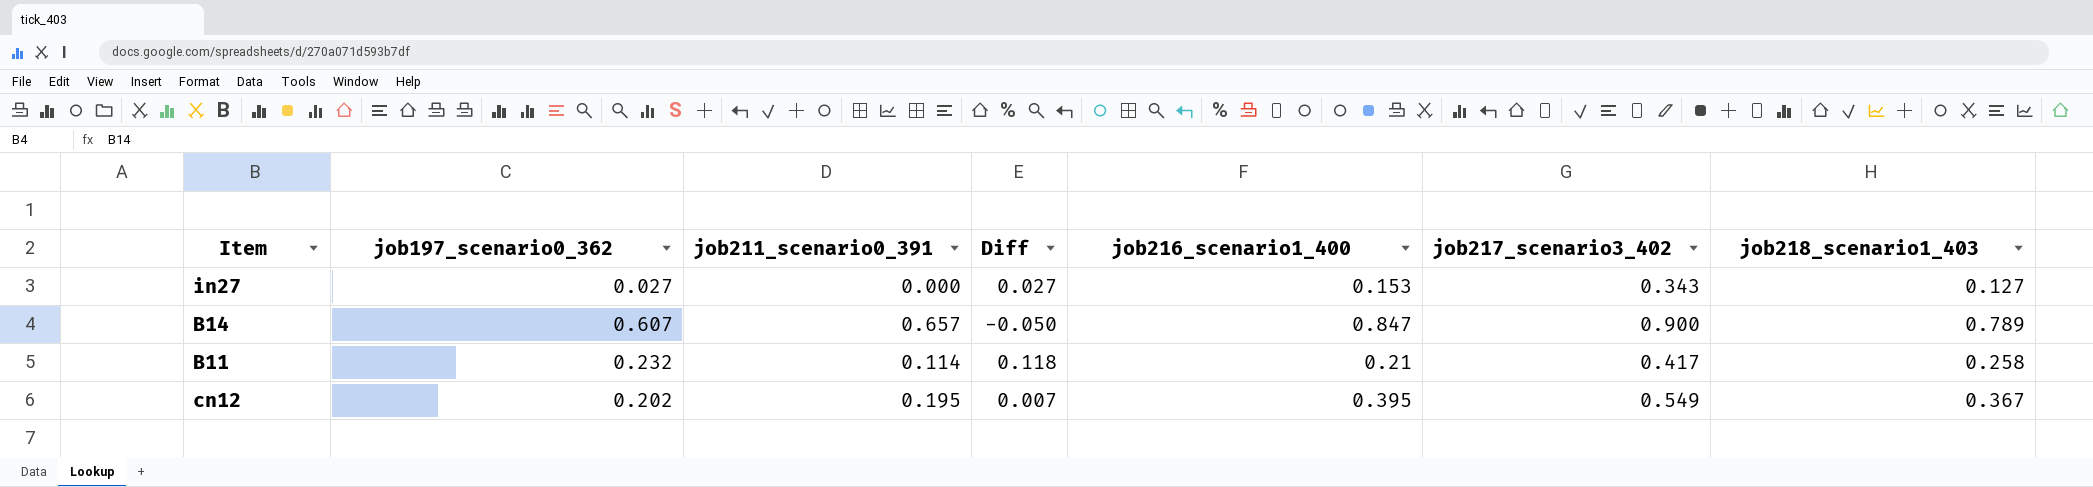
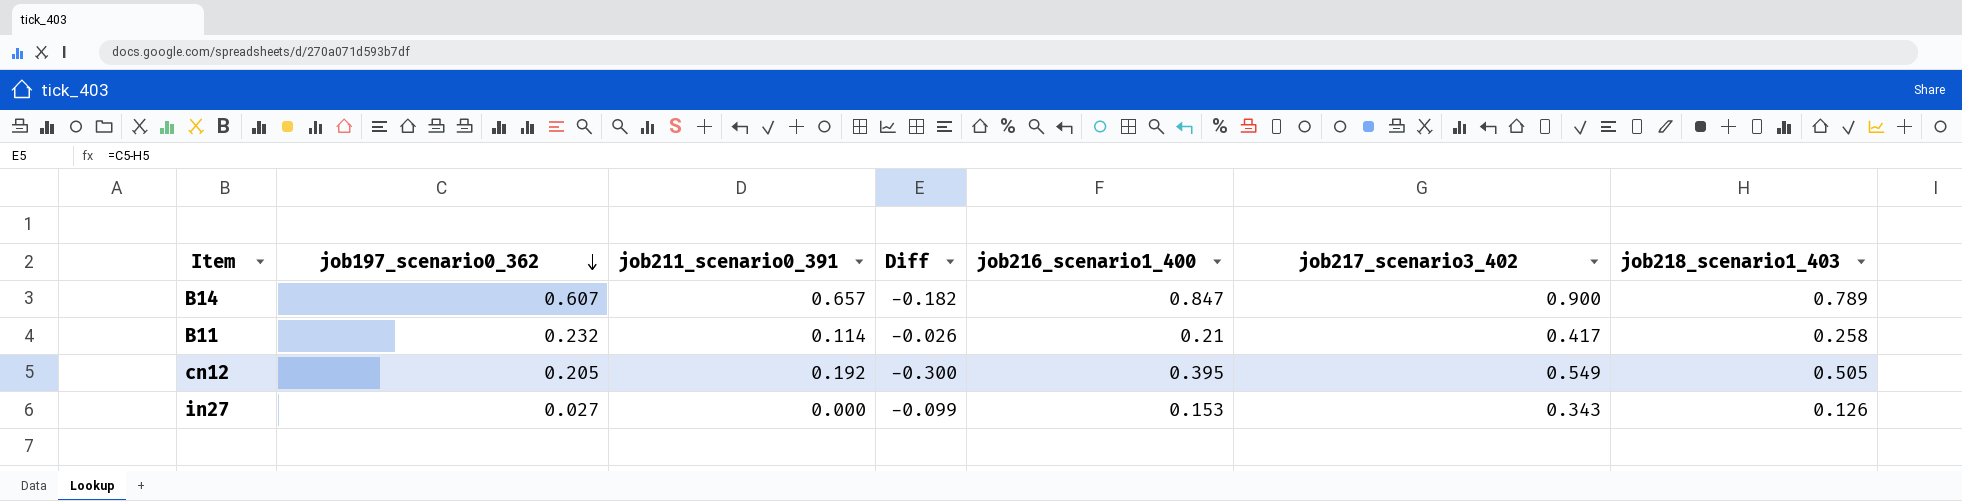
row order: none -> job197_scenario0_362 descending
column Diff | formula: [job197_scenario0_362] - [job211_scenario0_391] -> [job197_scenario0_362] - [job218_scenario1_403]
cn12 | job197_scenario0_362: 0.202 -> 0.205
cn12 | job211_scenario0_391: 0.195 -> 0.192
cn12 | job218_scenario1_403: 0.367 -> 0.505
in27 | job218_scenario1_403: 0.127 -> 0.126

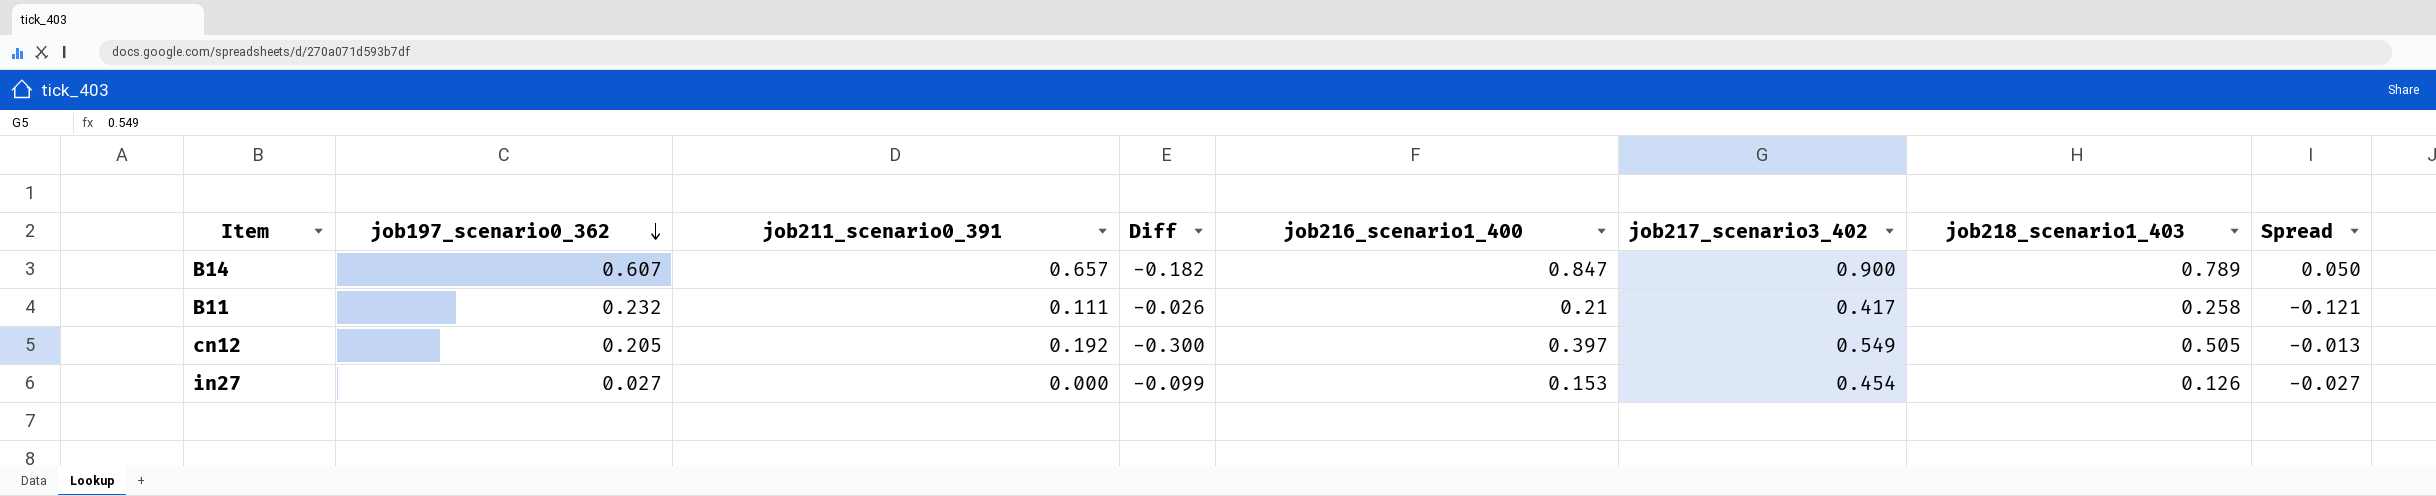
column Spread | formula: none -> [job211_scenario0_391] - [job197_scenario0_362]
B11 | job211_scenario0_391: 0.114 -> 0.111
cn12 | job216_scenario1_400: 0.395 -> 0.397
in27 | job217_scenario3_402: 0.343 -> 0.454

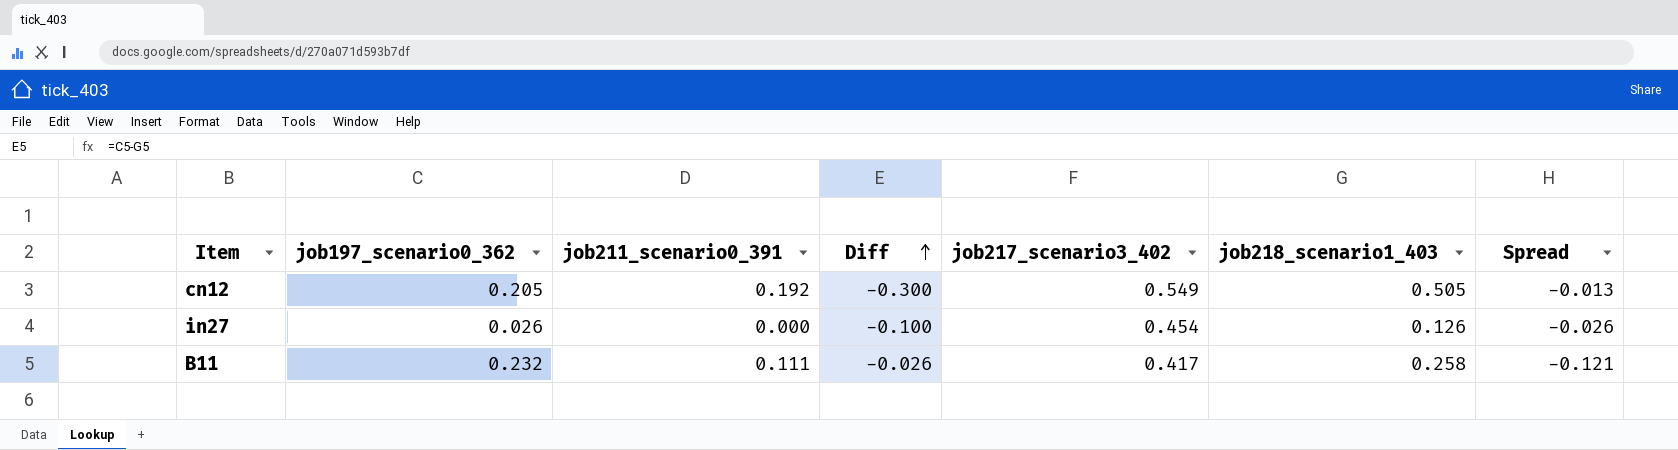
row order: job197_scenario0_362 descending -> Diff ascending
column job216_scenario1_400 | position: 5 -> none
row B14: 0.607 | 0.657 | -0.182 | 0.847 | 0.900 | 0.789 | 0.050 -> none
in27 | job197_scenario0_362: 0.027 -> 0.026
in27 | Diff: -0.099 -> -0.100
in27 | Spread: -0.027 -> -0.026

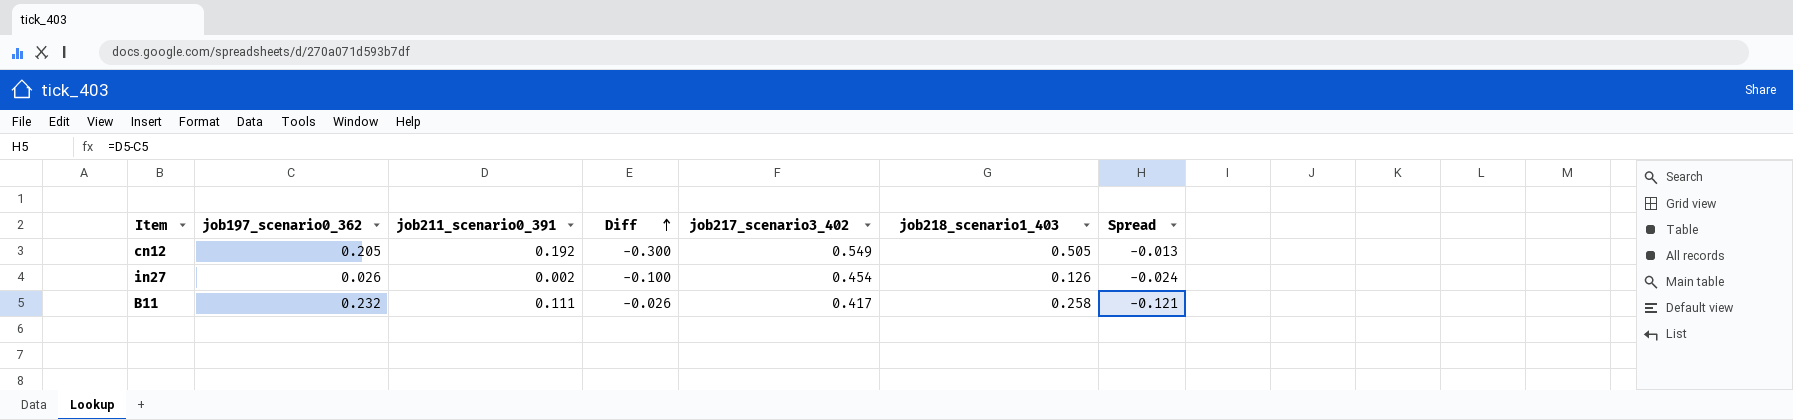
in27 | job211_scenario0_391: 0.000 -> 0.002
in27 | Spread: -0.026 -> -0.024

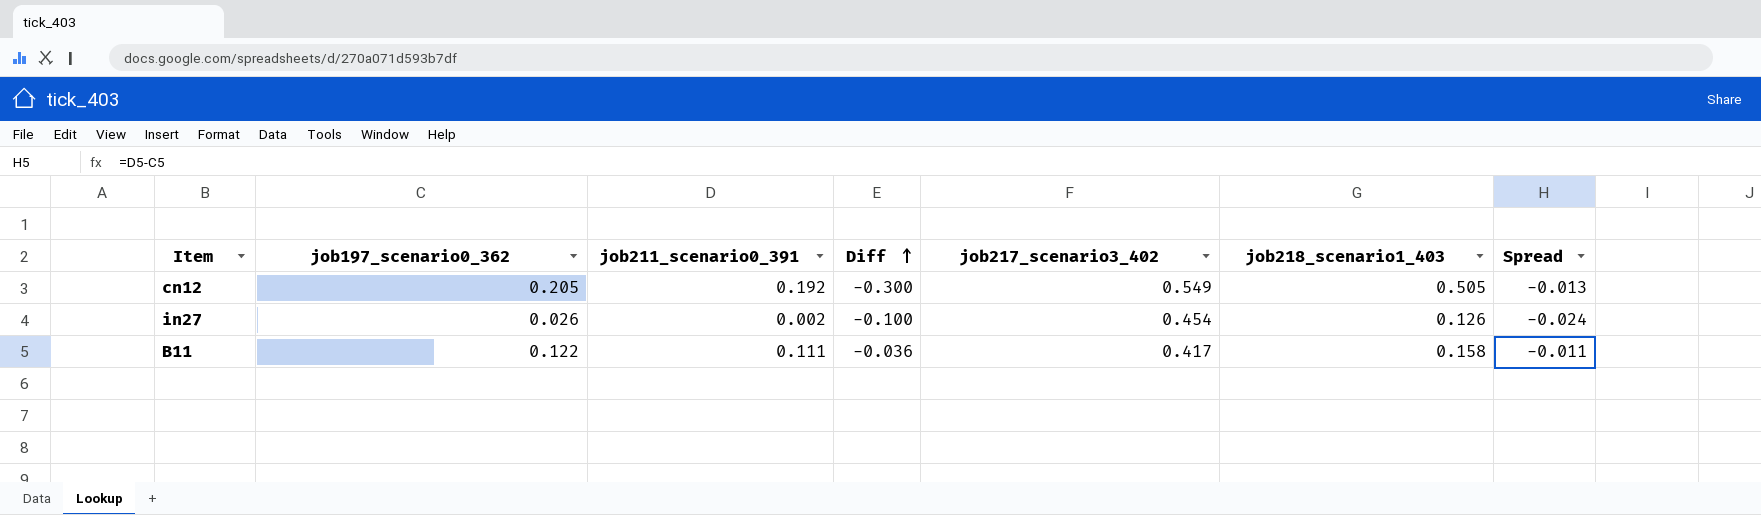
B11 | job197_scenario0_362: 0.232 -> 0.122
B11 | Diff: -0.026 -> -0.036
B11 | job218_scenario1_403: 0.258 -> 0.158
B11 | Spread: -0.121 -> -0.011

